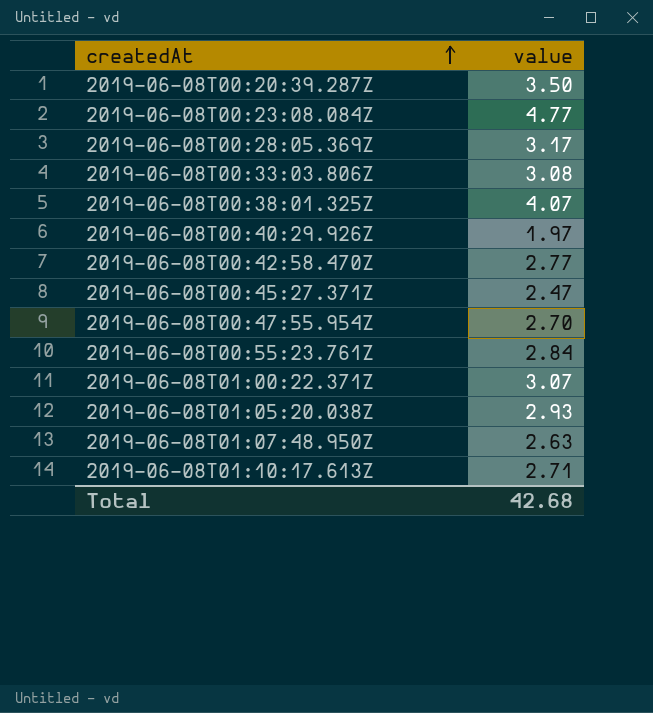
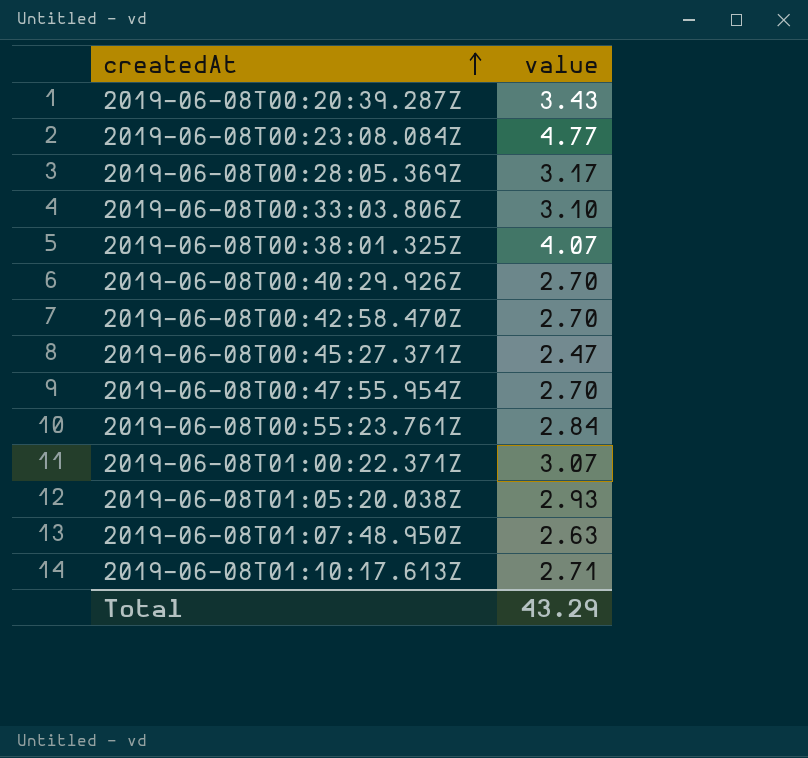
2019-06-08T00:20:39.287Z | value: 3.50 -> 3.43
2019-06-08T00:33:03.806Z | value: 3.08 -> 3.10
2019-06-08T00:40:29.926Z | value: 1.97 -> 2.70
2019-06-08T00:42:58.470Z | value: 2.77 -> 2.70
Total | value: 42.68 -> 43.29

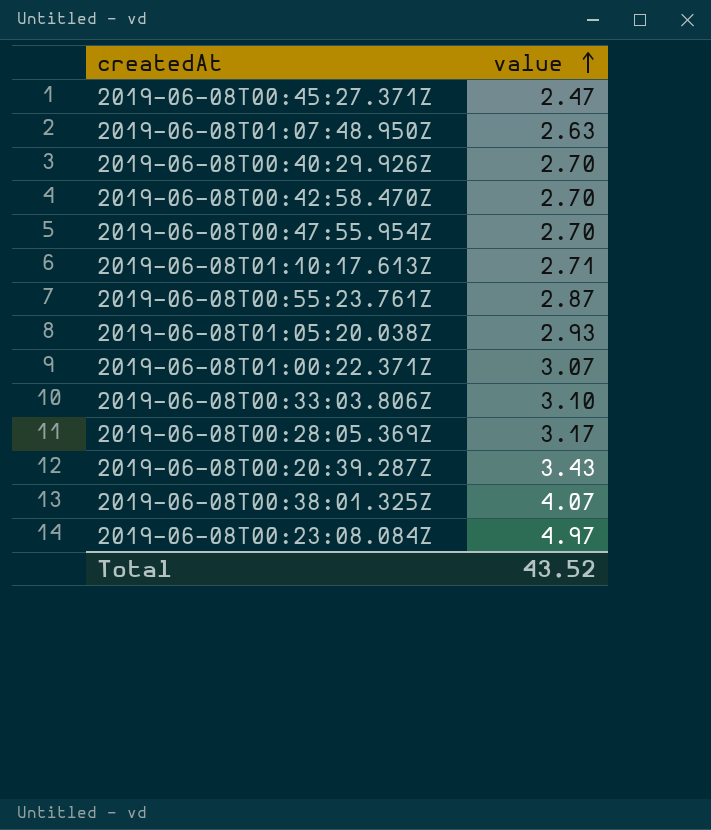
row order: createdAt ascending -> value ascending
2019-06-08T00:55:23.761Z | value: 2.84 -> 2.87
2019-06-08T00:23:08.084Z | value: 4.77 -> 4.97
Total | value: 43.29 -> 43.52

